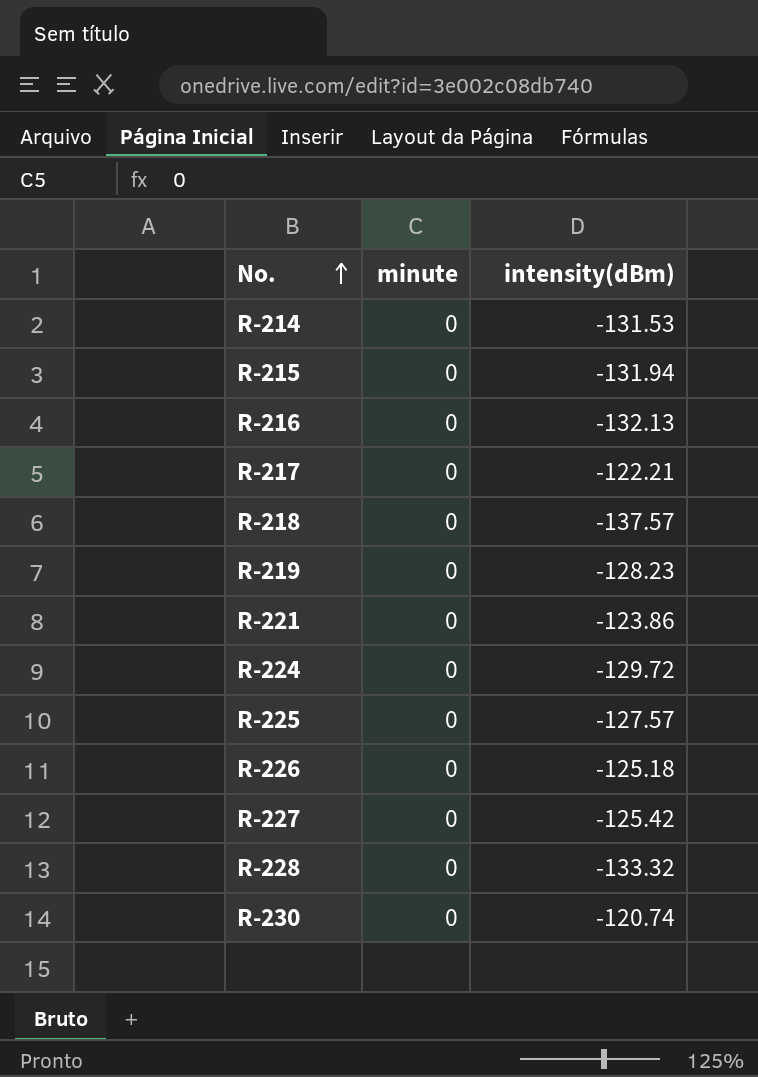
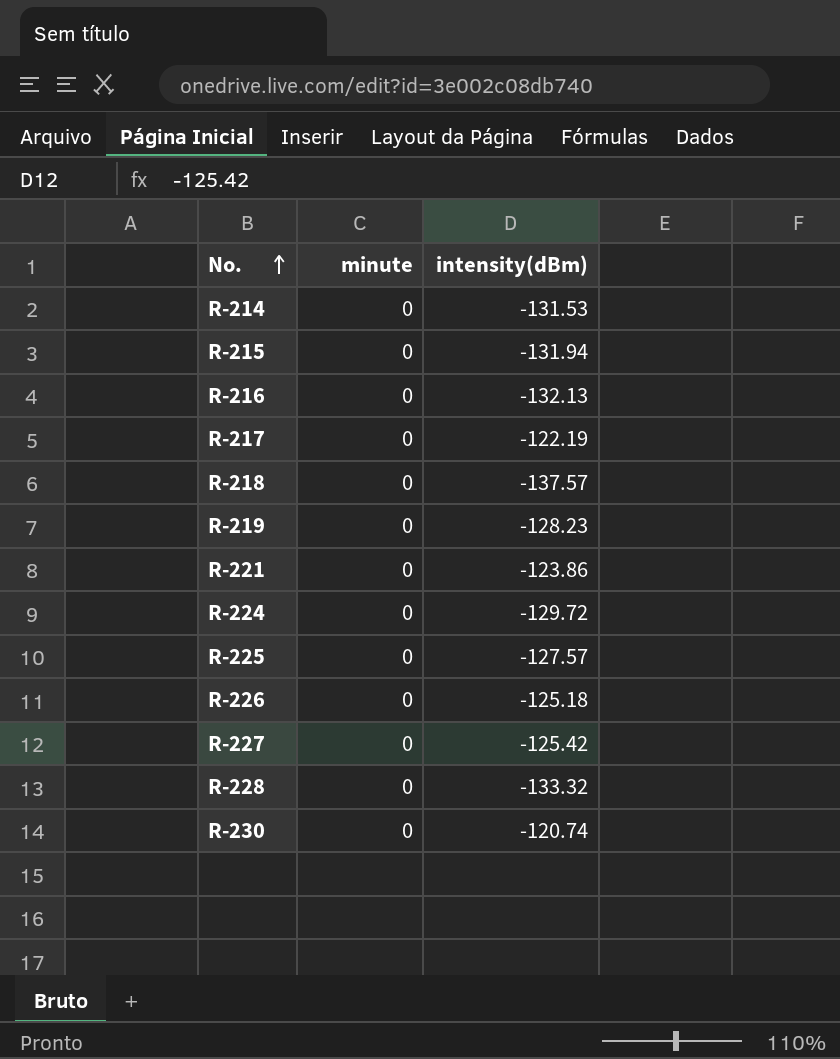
R-217 | intensity(dBm): -122.21 -> -122.19

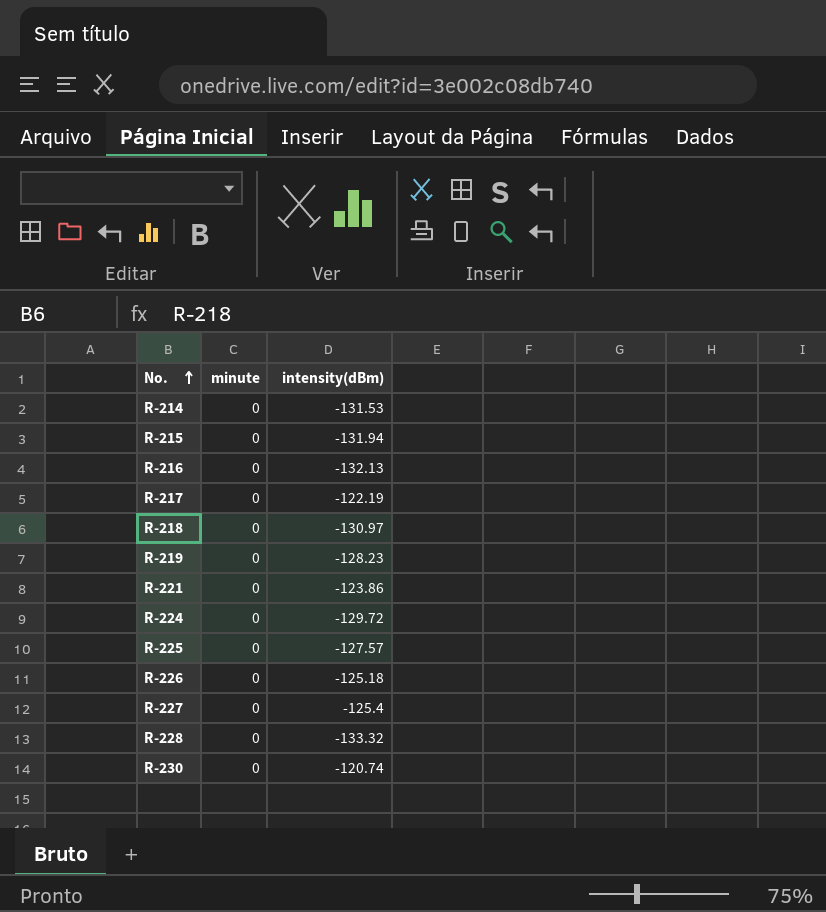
R-218 | intensity(dBm): -137.57 -> -130.97
R-227 | intensity(dBm): -125.42 -> -125.4

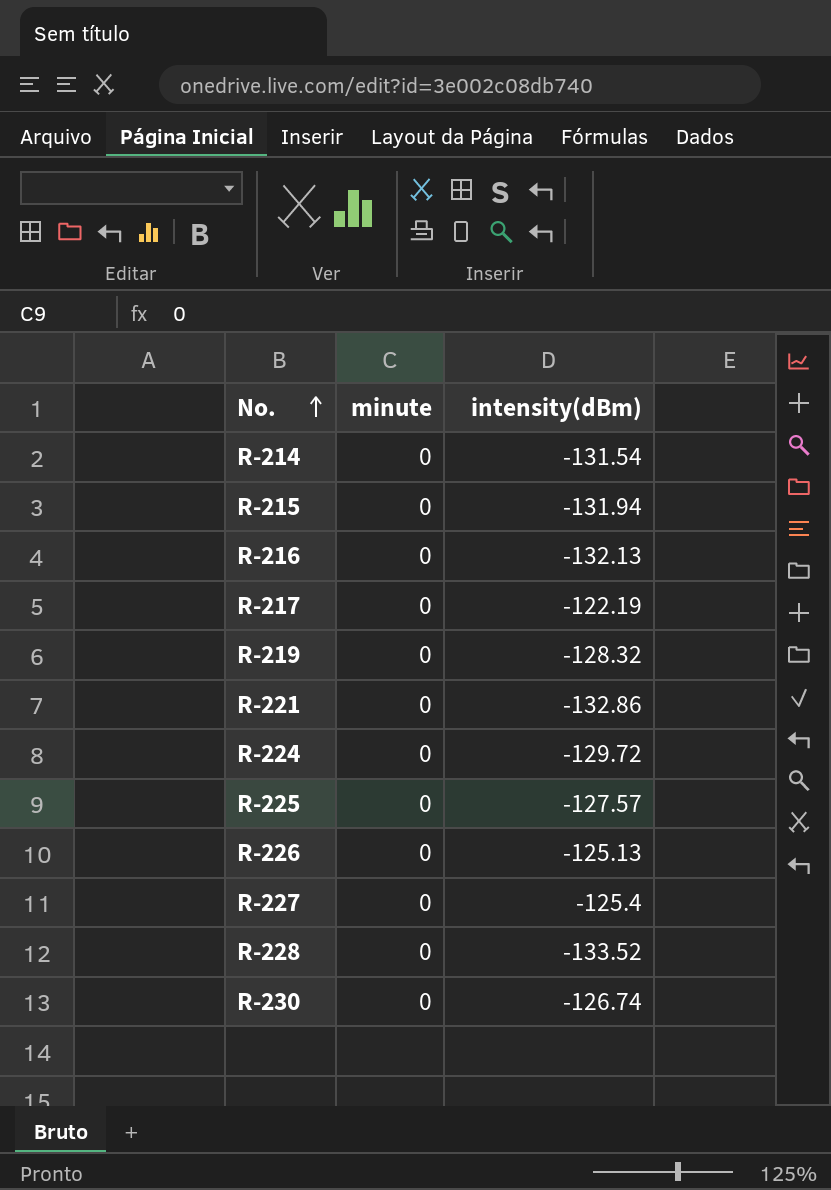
row R-218: 0 | -130.97 -> none
R-214 | intensity(dBm): -131.53 -> -131.54
R-219 | intensity(dBm): -128.23 -> -128.32
R-221 | intensity(dBm): -123.86 -> -132.86
R-226 | intensity(dBm): -125.18 -> -125.13
R-228 | intensity(dBm): -133.32 -> -133.52
R-230 | intensity(dBm): -120.74 -> -126.74

